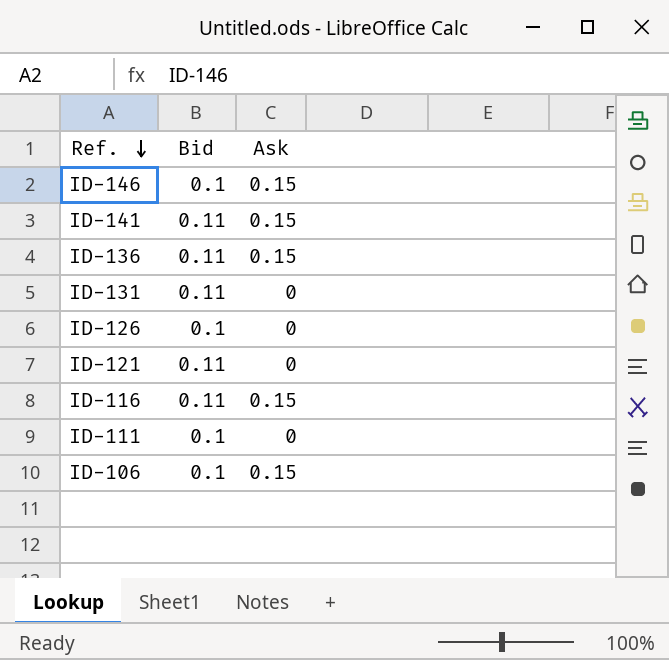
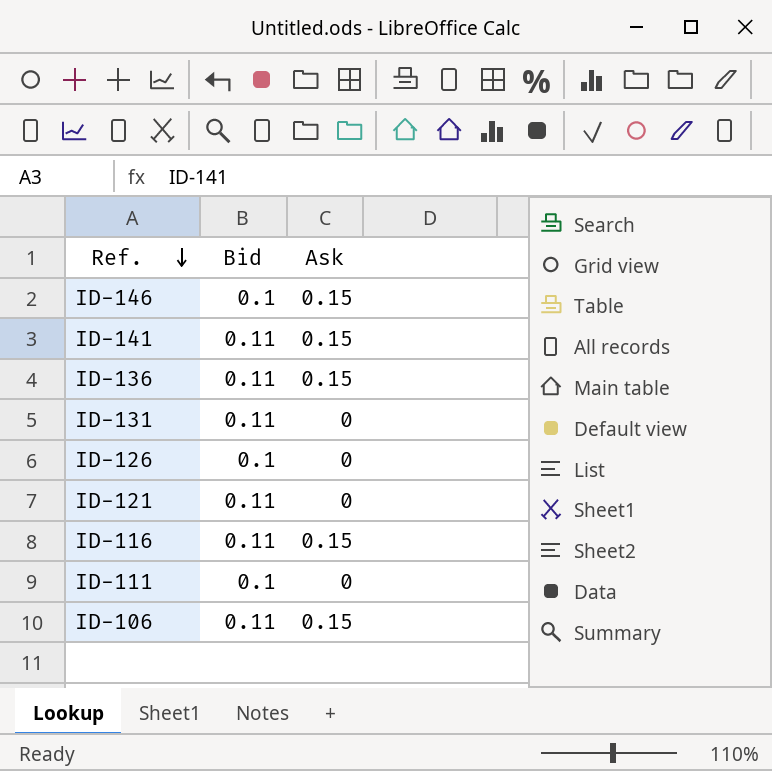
ID-106 | Bid: 0.1 -> 0.11

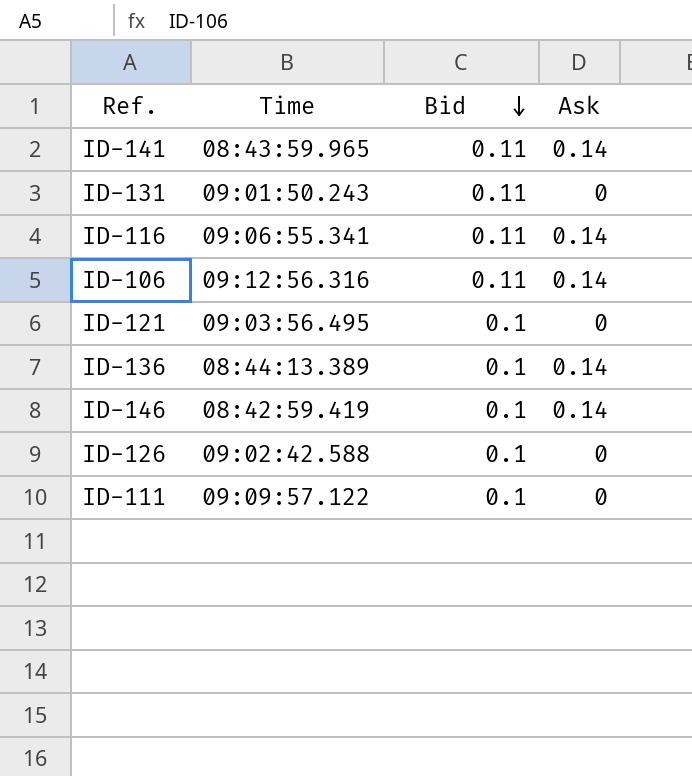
row order: Ref. descending -> Bid descending
column Time | position: none -> 2
ID-141 | Ask: 0.15 -> 0.14
ID-116 | Ask: 0.15 -> 0.14
ID-106 | Ask: 0.15 -> 0.14
ID-121 | Bid: 0.11 -> 0.1
ID-136 | Bid: 0.11 -> 0.1
ID-136 | Ask: 0.15 -> 0.14
ID-146 | Ask: 0.15 -> 0.14

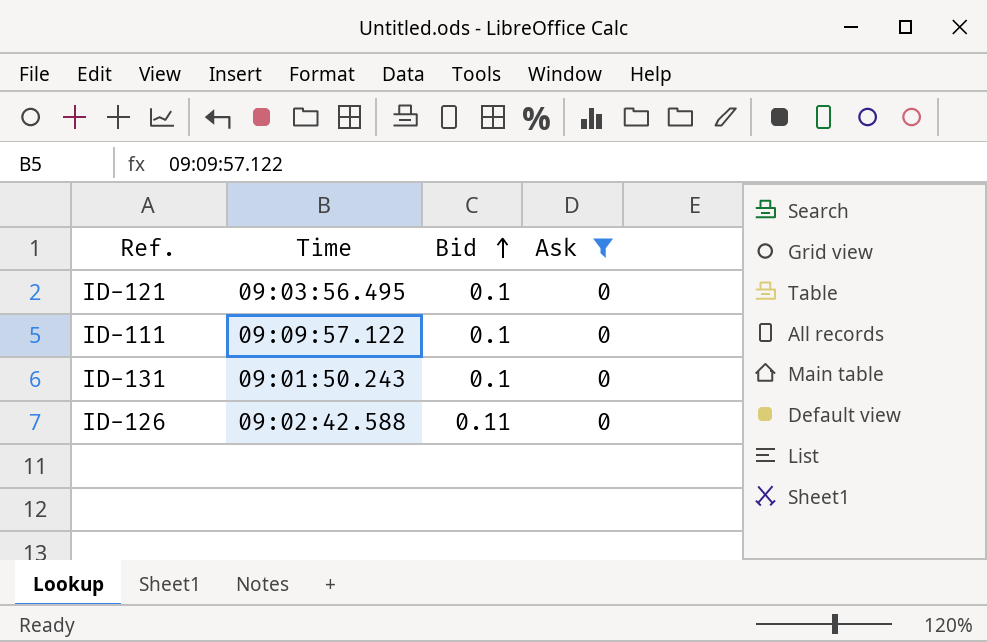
filter: none -> Ask = 0
row order: Bid descending -> Bid ascending
ID-131 | Bid: 0.11 -> 0.1
ID-126 | Bid: 0.1 -> 0.11

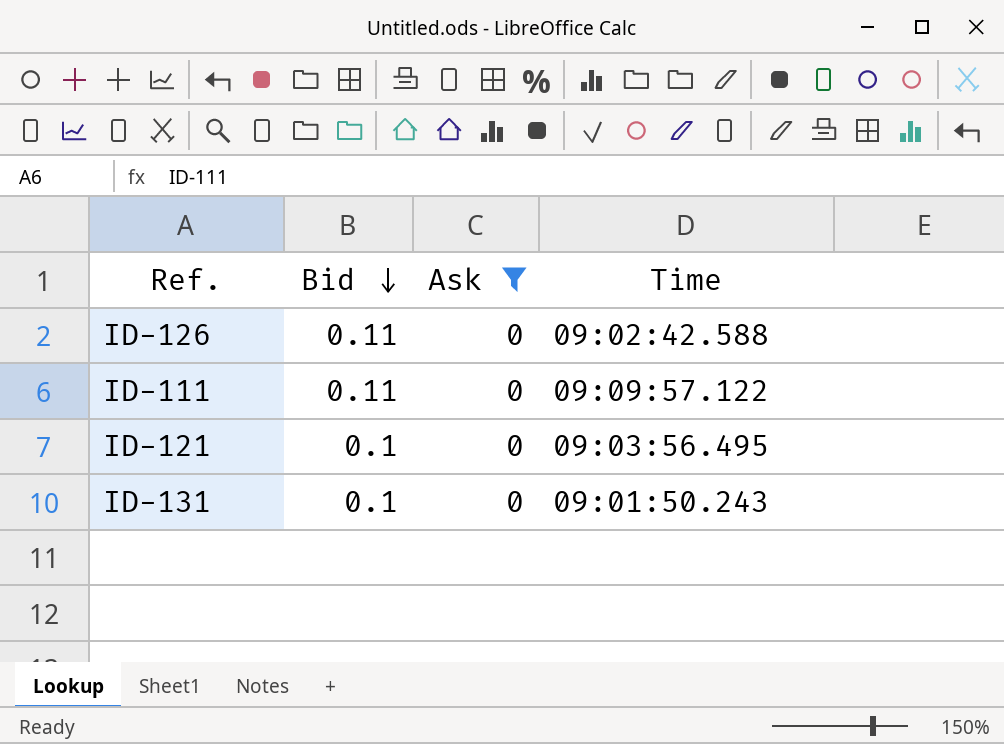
row order: Bid ascending -> Bid descending
column Time | position: 2 -> 4
ID-111 | Bid: 0.1 -> 0.11

